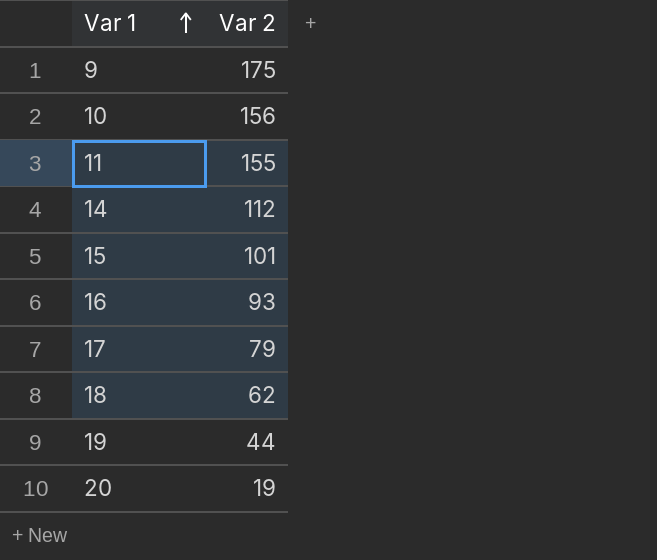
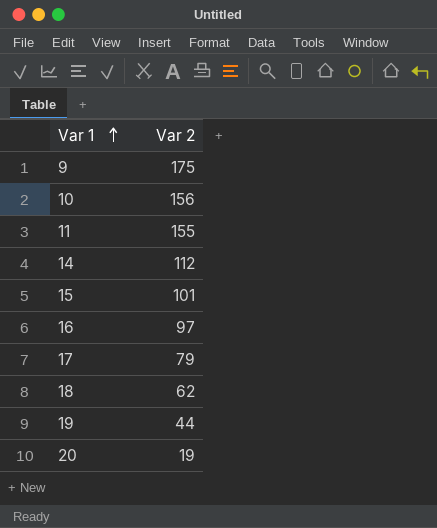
16 | Var 2: 93 -> 97

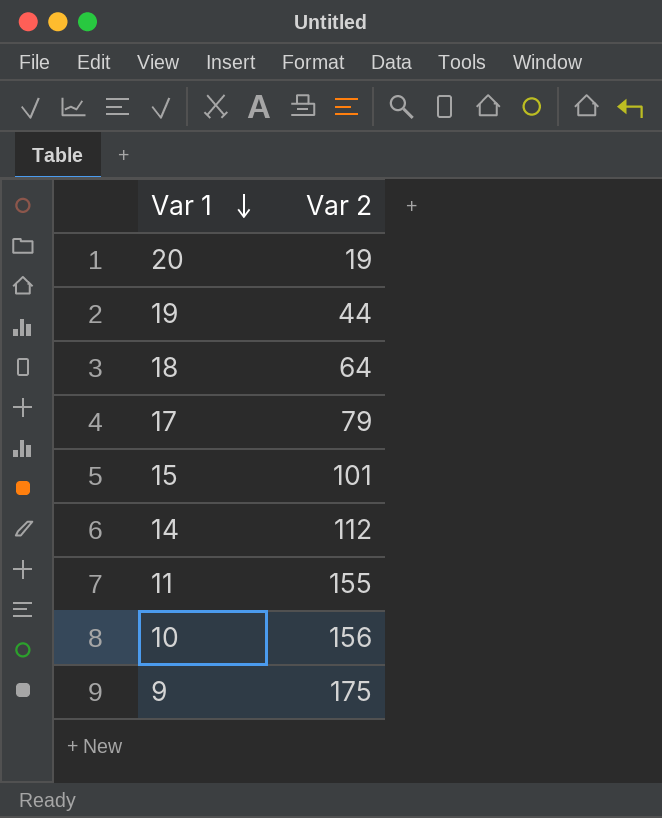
row order: Var 1 ascending -> Var 1 descending
row 16: 97 -> none
18 | Var 2: 62 -> 64

